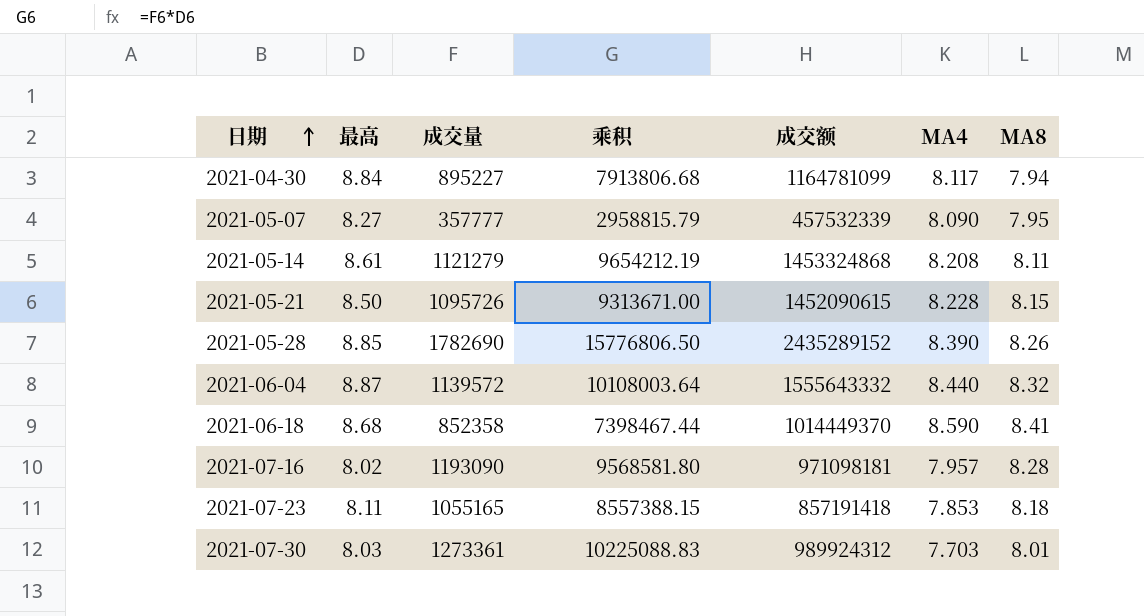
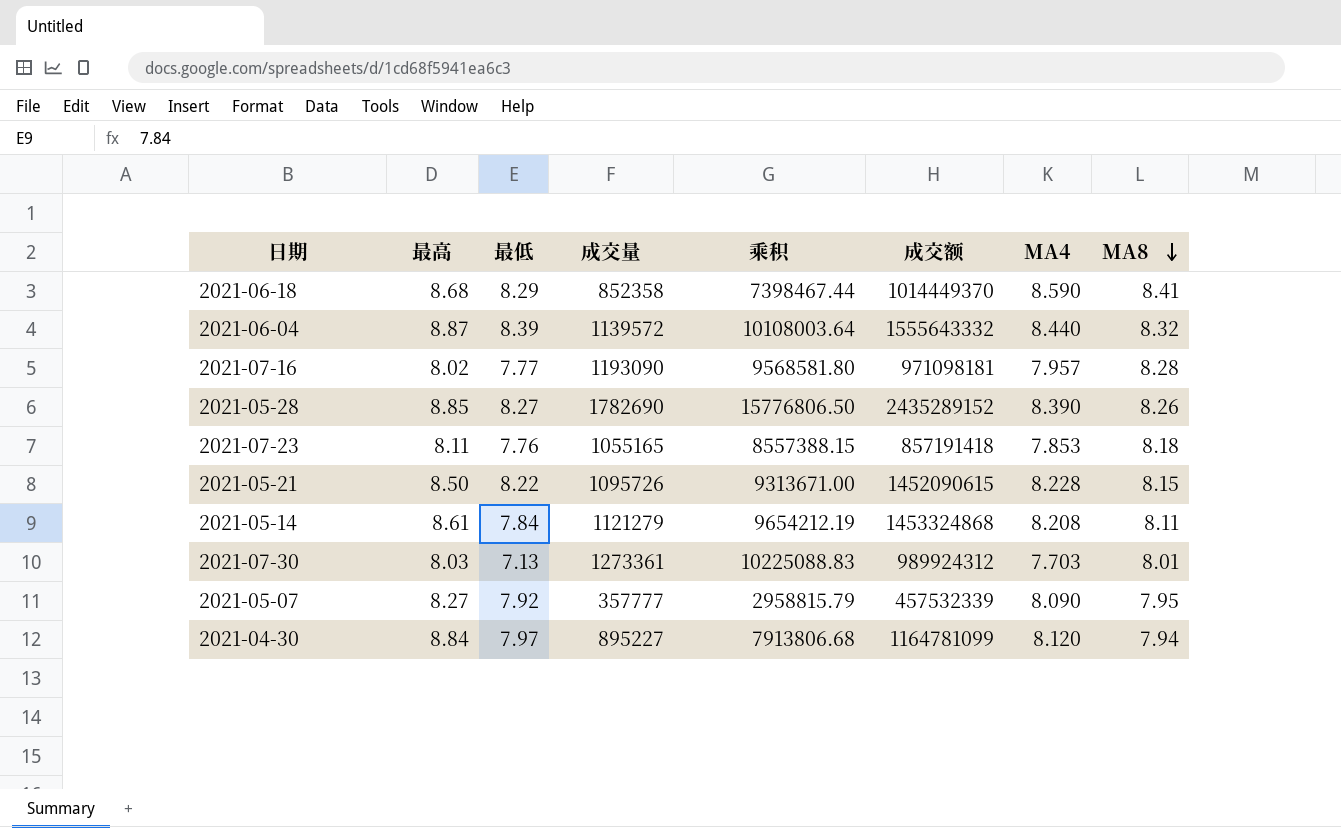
row order: 日期 ascending -> MA8 descending
column 最低 | position: none -> 3
2021-04-30 | MA4: 8.117 -> 8.120

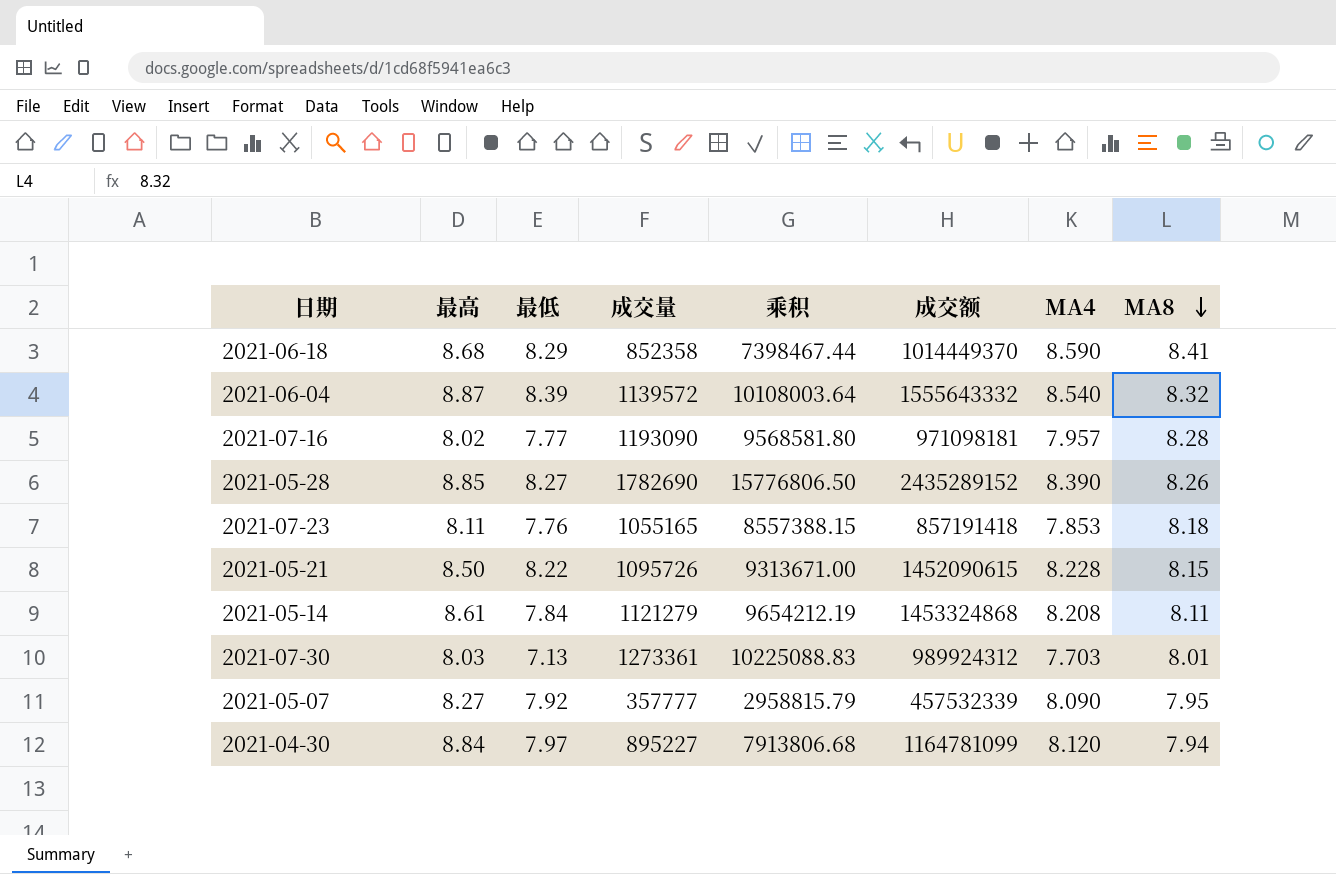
2021-06-04 | MA4: 8.440 -> 8.540

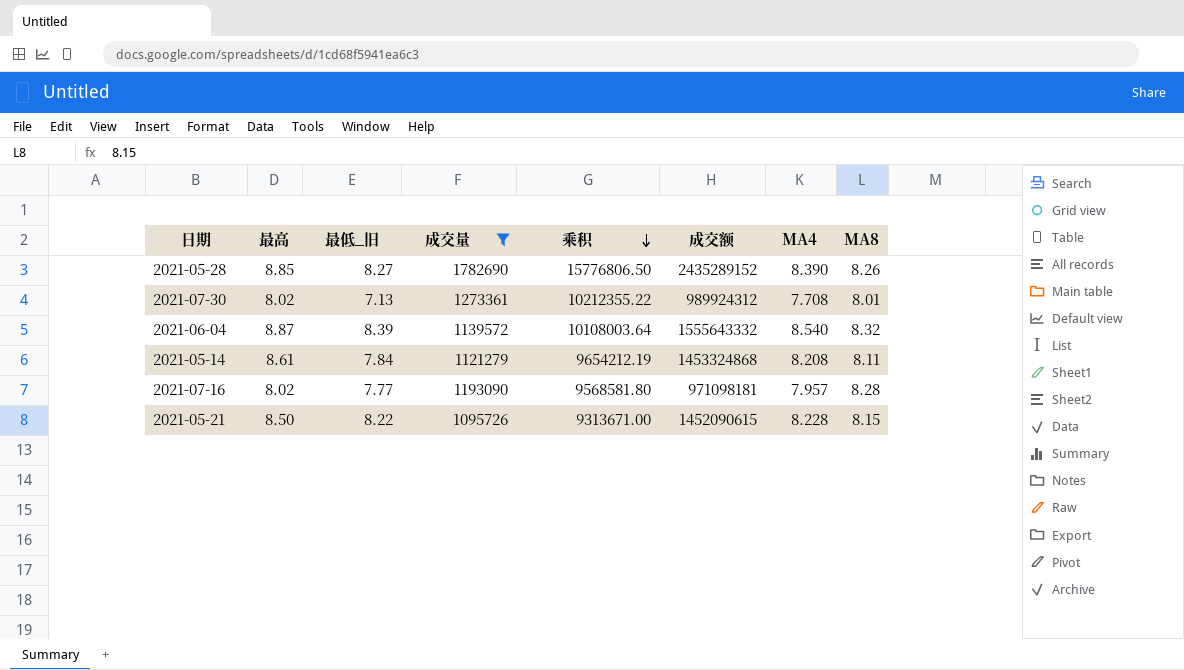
filter: none -> 成交量 >= 1095726
row order: MA8 descending -> 乘积 descending
column name: 最低 -> 最低_旧
2021-07-30 | 最高: 8.03 -> 8.02
2021-07-30 | 乘积: 10225088.83 -> 10212355.22
2021-07-30 | MA4: 7.703 -> 7.708

